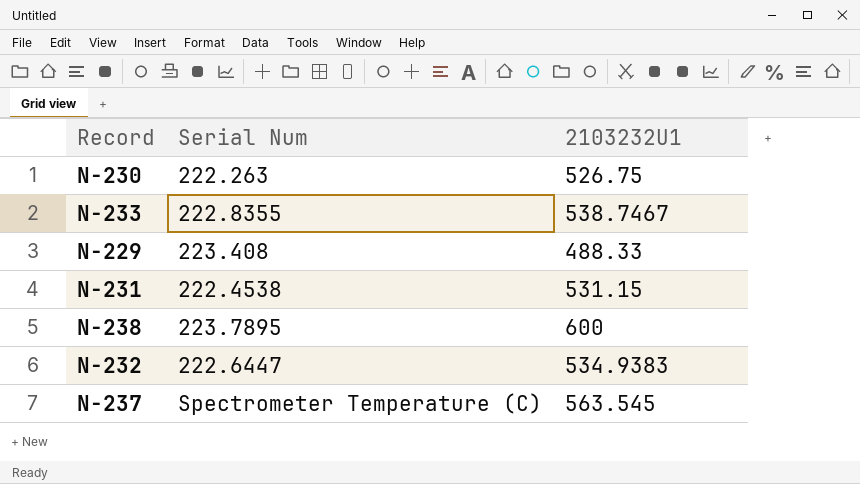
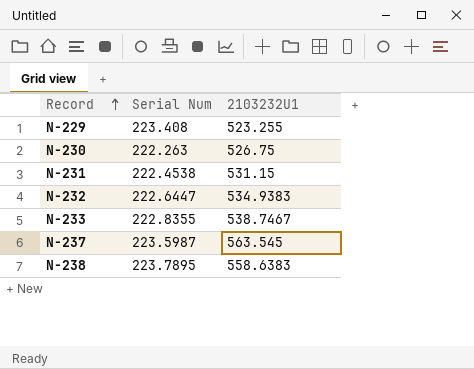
row order: none -> Record ascending
N-229 | 2103232U1: 488.33 -> 523.255
N-237 | Serial Num: Spectrometer Temperature (C) -> 223.5987
N-238 | 2103232U1: 600 -> 558.6383

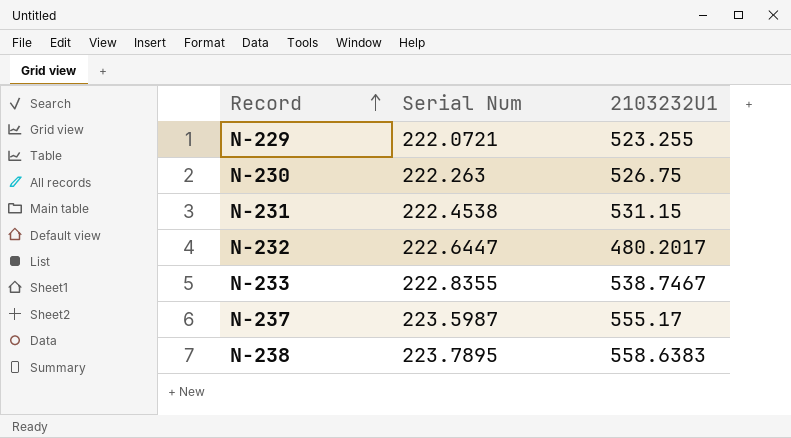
N-229 | Serial Num: 223.408 -> 222.0721
N-232 | 2103232U1: 534.9383 -> 480.2017
N-237 | 2103232U1: 563.545 -> 555.17

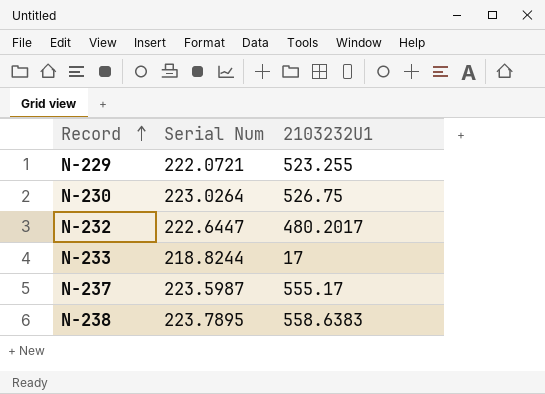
row N-231: 222.4538 | 531.15 -> none
N-230 | Serial Num: 222.263 -> 223.0264
N-233 | Serial Num: 222.8355 -> 218.8244
N-233 | 2103232U1: 538.7467 -> 17

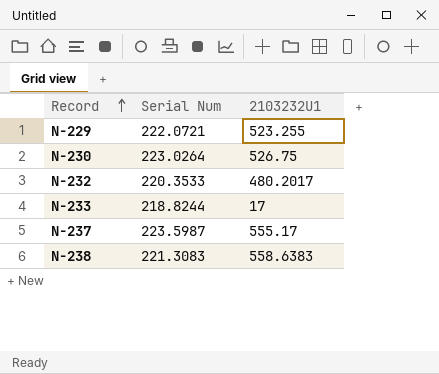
N-232 | Serial Num: 222.6447 -> 220.3533
N-238 | Serial Num: 223.7895 -> 221.3083

